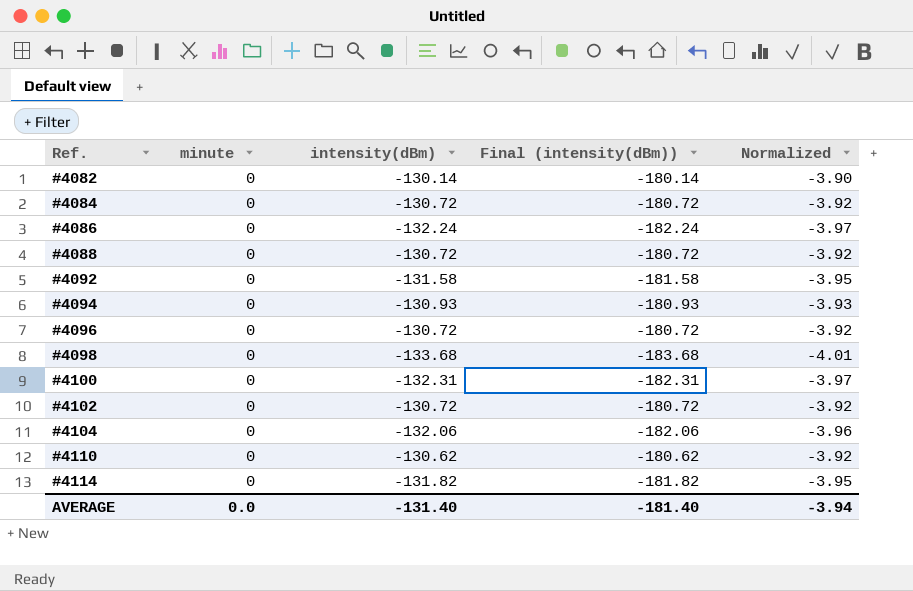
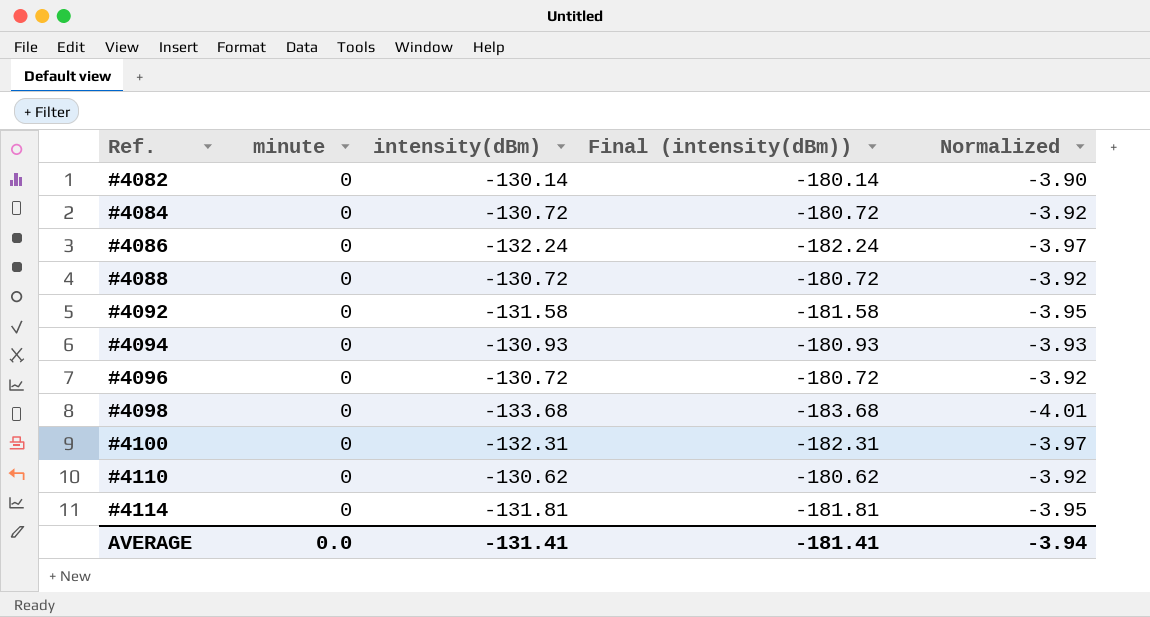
row #4102: 0 | -130.72 | -180.72 | -3.92 -> none
row #4104: 0 | -132.06 | -182.06 | -3.96 -> none
#4114 | intensity(dBm): -131.82 -> -131.81
#4114 | Final (intensity(dBm)): -181.82 -> -181.81
AVERAGE | intensity(dBm): -131.40 -> -131.41
AVERAGE | Final (intensity(dBm)): -181.40 -> -181.41

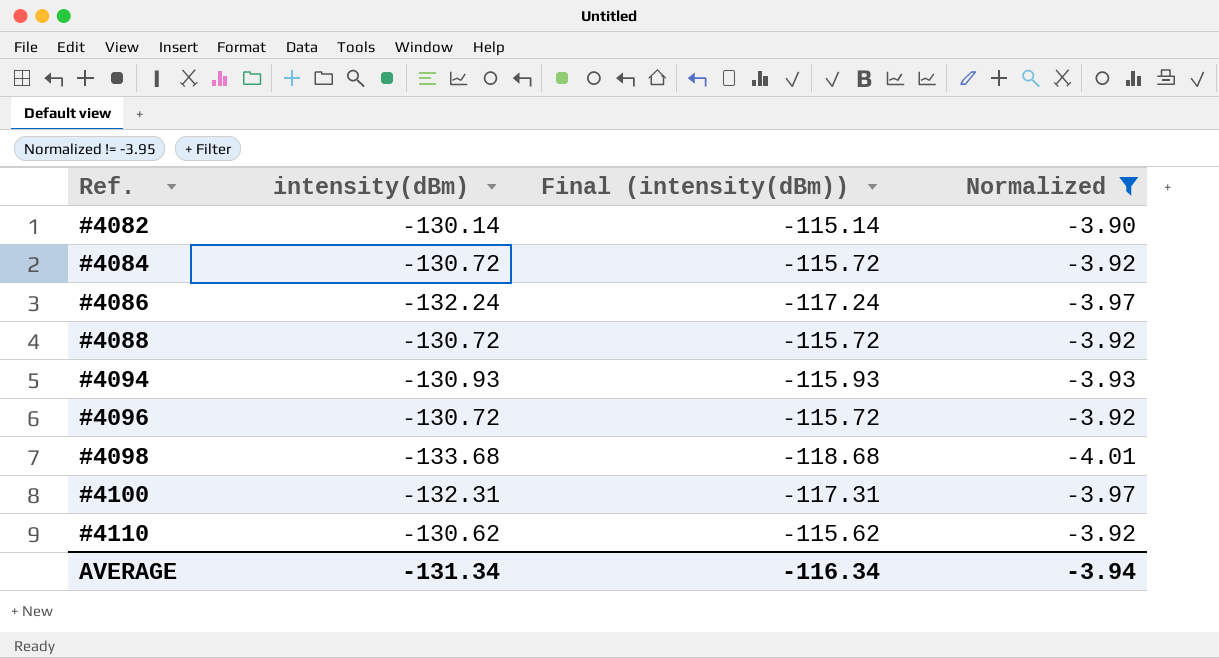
filter: none -> Normalized != -3.95
column minute | position: 2 -> none
column Final (intensity(dBm)) | formula: [intensity(dBm)] - 50 -> [intensity(dBm)] + 15
AVERAGE | intensity(dBm): -131.41 -> -131.34
AVERAGE | Final (intensity(dBm)): -181.41 -> -116.34

